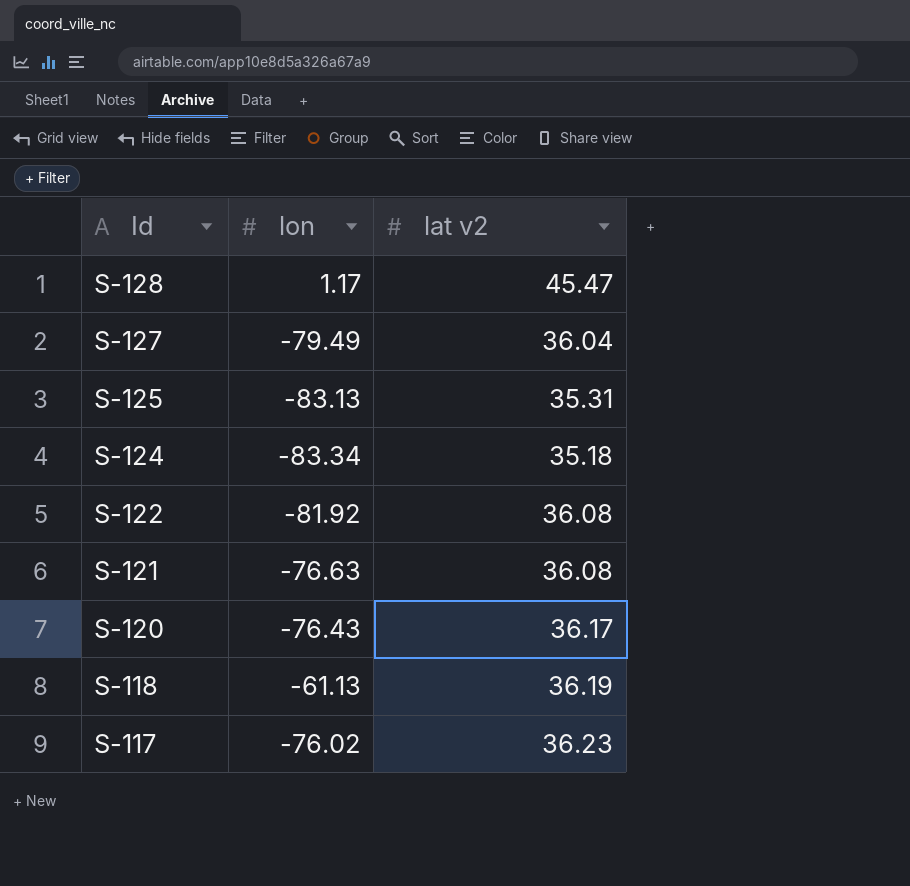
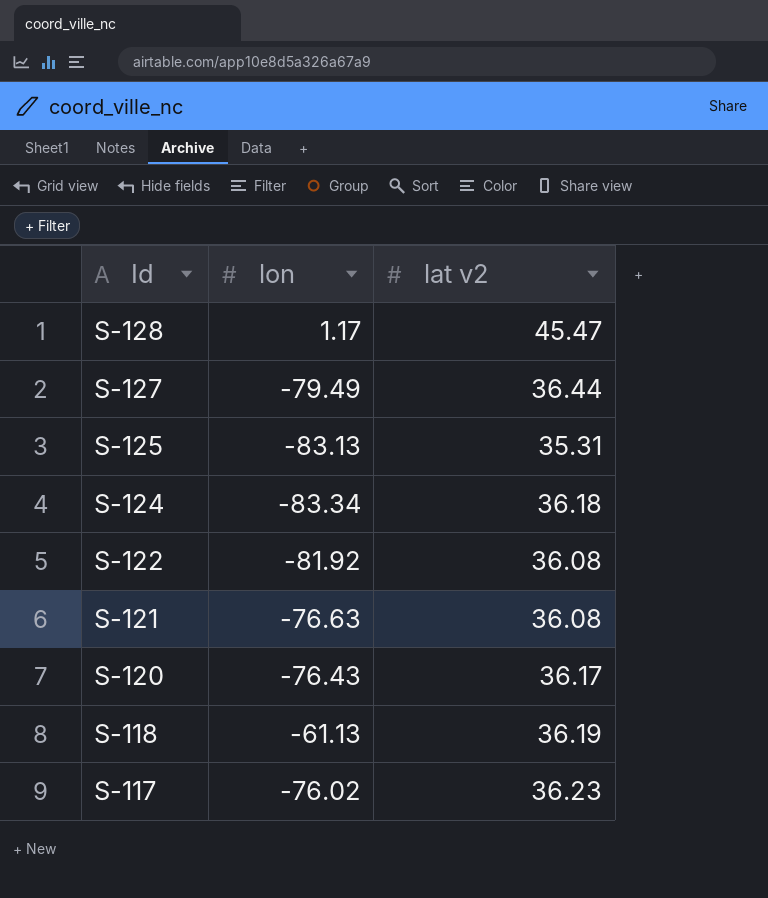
S-127 | lat v2: 36.04 -> 36.44
S-124 | lat v2: 35.18 -> 36.18

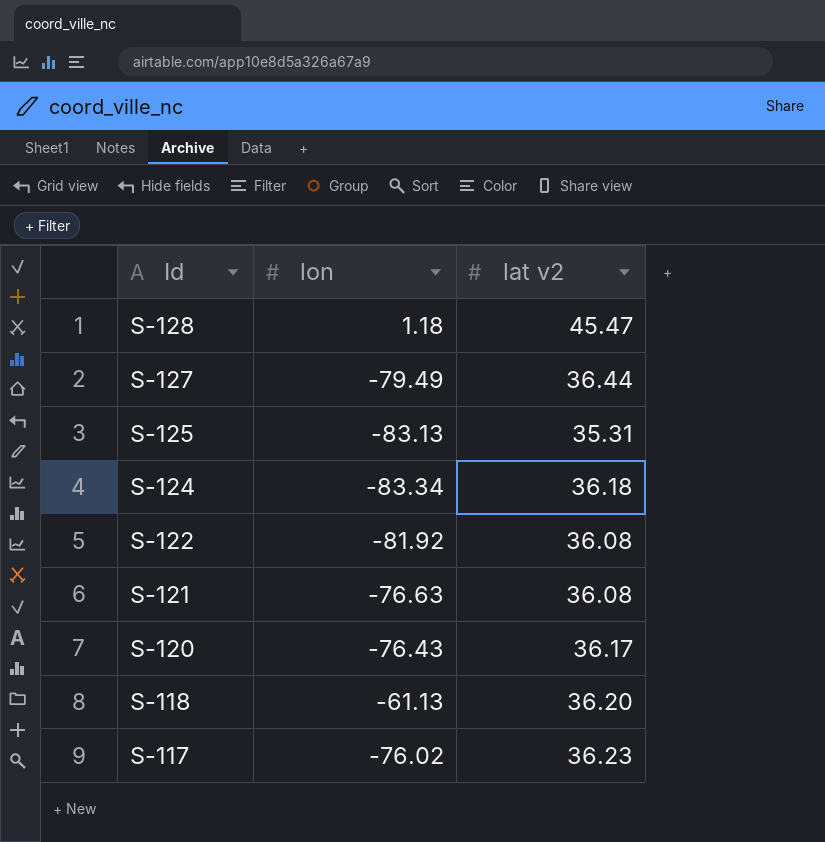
S-128 | lon: 1.17 -> 1.18
S-118 | lat v2: 36.19 -> 36.20

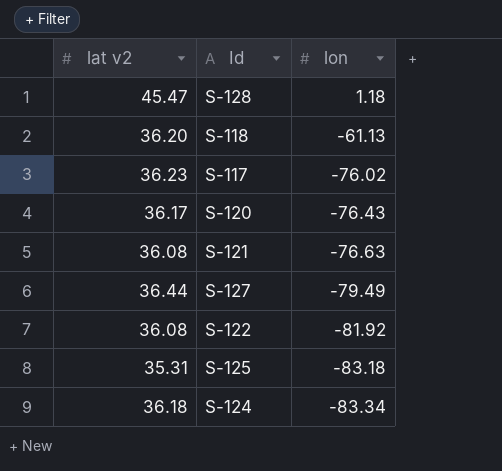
row order: Id descending -> lon descending
column lat v2 | position: 3 -> 1
S-125 | lon: -83.13 -> -83.18

